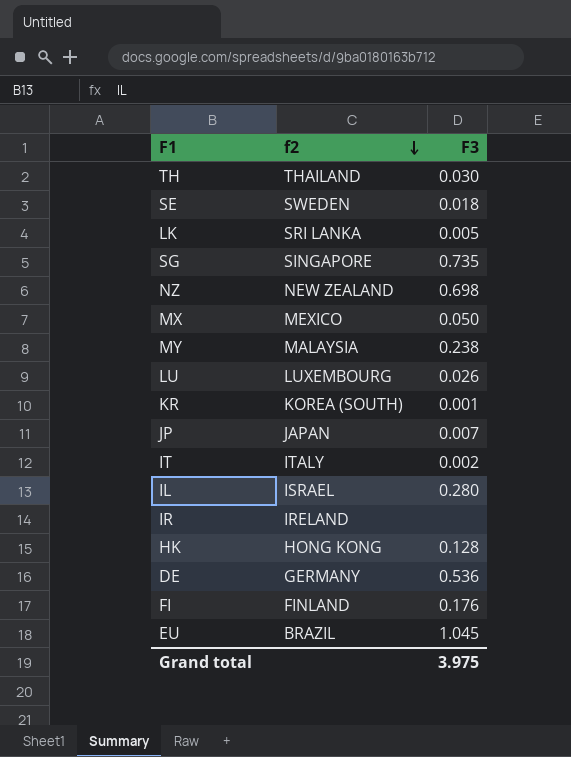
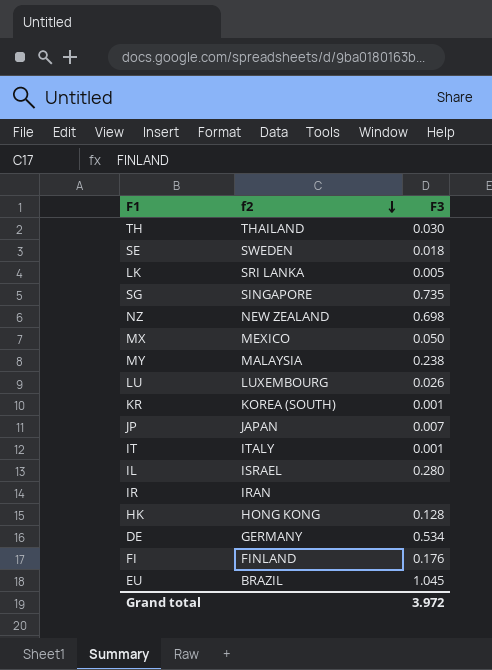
IT | F3: 0.002 -> 0.001
IR | f2: IRELAND -> IRAN
DE | F3: 0.536 -> 0.534
Grand total | F3: 3.975 -> 3.972

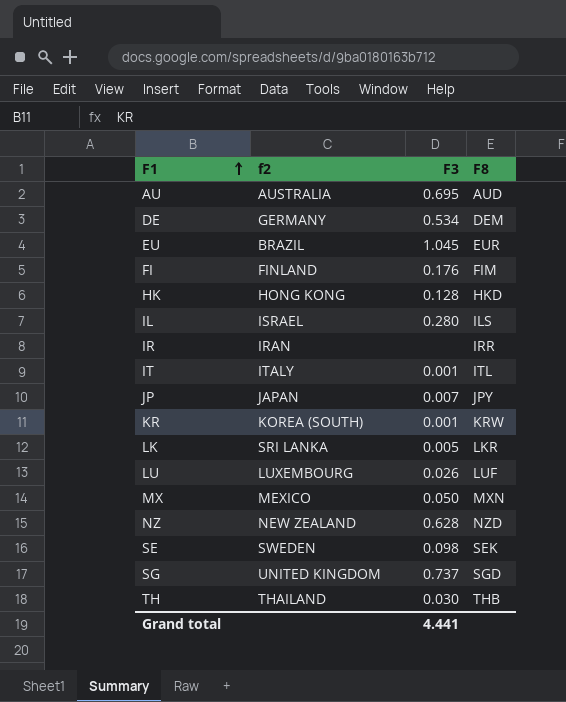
row order: f2 descending -> F1 ascending
column F8 | position: none -> 4
row MY: MALAYSIA | 0.238 -> none
row AU: none -> AUSTRALIA | 0.695 | AUD
NZ | F3: 0.698 -> 0.628
SE | F3: 0.018 -> 0.098
SG | f2: SINGAPORE -> UNITED KINGDOM
SG | F3: 0.735 -> 0.737
Grand total | F3: 3.972 -> 4.441

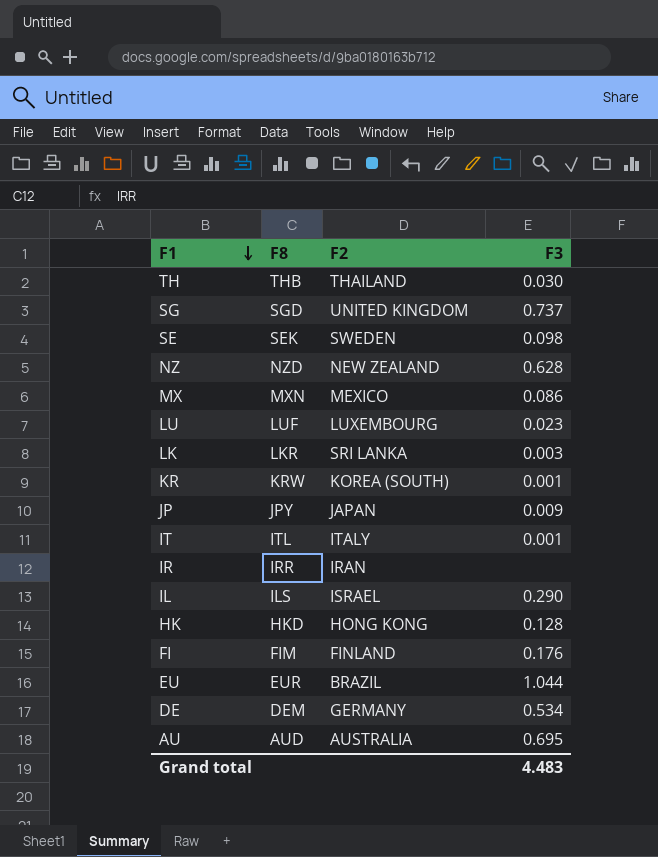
row order: F1 ascending -> F1 descending
column F8 | position: 4 -> 2
column name: f2 -> F2
MX | F3: 0.050 -> 0.086
LU | F3: 0.026 -> 0.023
LK | F3: 0.005 -> 0.003
JP | F3: 0.007 -> 0.009
IL | F3: 0.280 -> 0.290
EU | F3: 1.045 -> 1.044
Grand total | F3: 4.441 -> 4.483

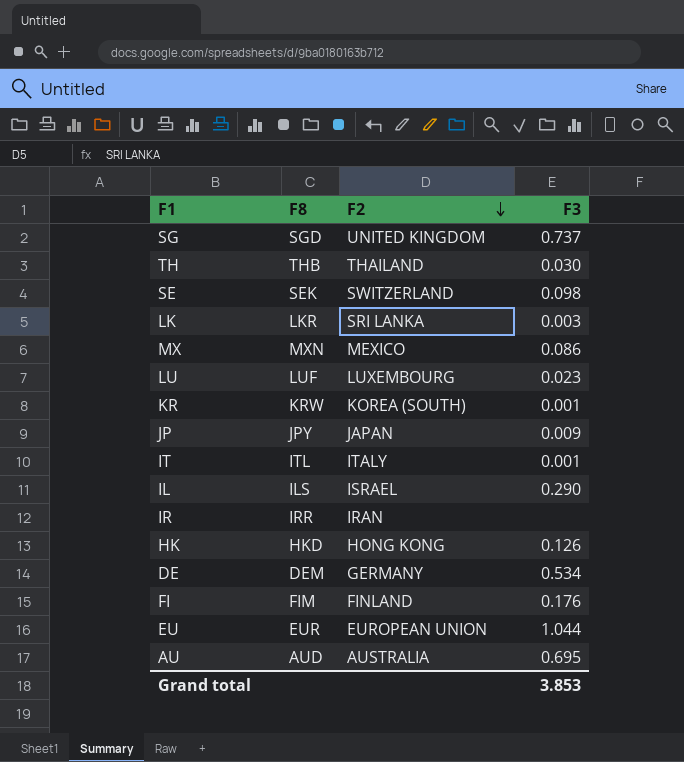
row order: F1 descending -> F2 descending
row NZ: NZD | NEW ZEALAND | 0.628 -> none
SE | F2: SWEDEN -> SWITZERLAND
HK | F3: 0.128 -> 0.126
EU | F2: BRAZIL -> EUROPEAN UNION
Grand total | F3: 4.483 -> 3.853

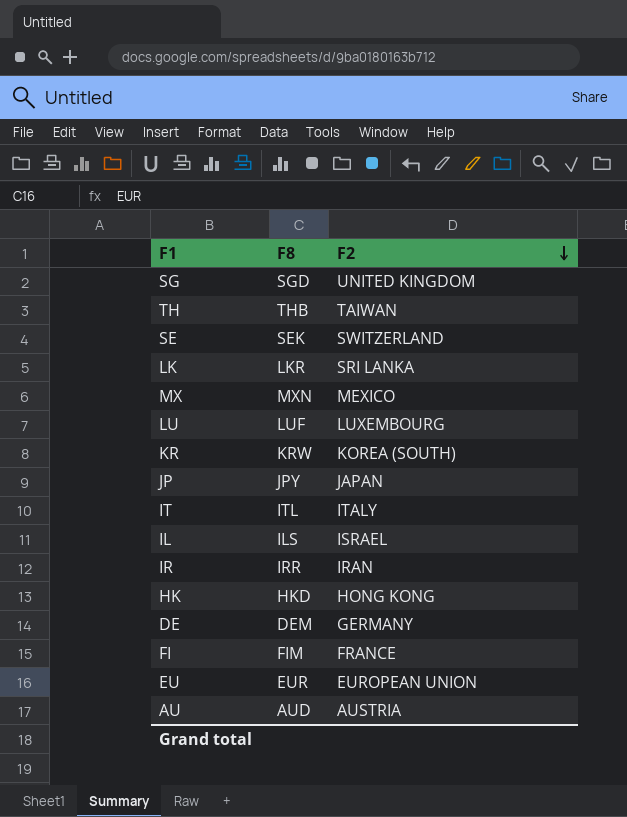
column F3 | position: 4 -> none
TH | F2: THAILAND -> TAIWAN
FI | F2: FINLAND -> FRANCE
AU | F2: AUSTRALIA -> AUSTRIA

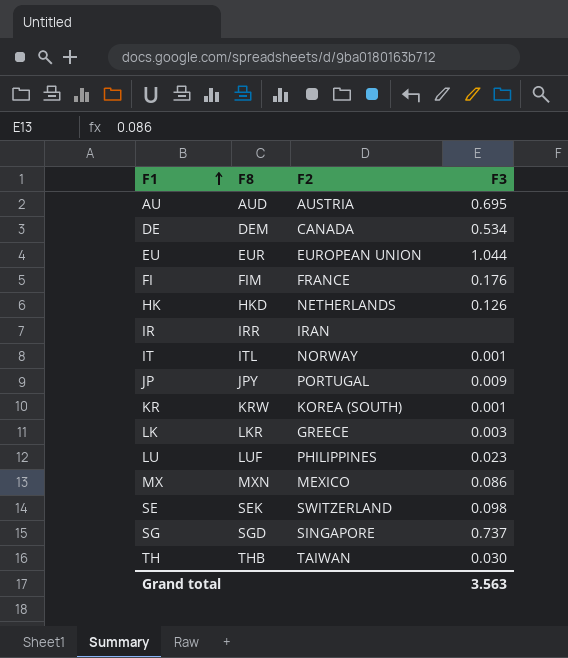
row order: F2 descending -> F1 ascending
column F3 | position: none -> 4
row IL: ILS | ISRAEL -> none
DE | F2: GERMANY -> CANADA
HK | F2: HONG KONG -> NETHERLANDS
IT | F2: ITALY -> NORWAY
JP | F2: JAPAN -> PORTUGAL
LK | F2: SRI LANKA -> GREECE
LU | F2: LUXEMBOURG -> PHILIPPINES
SG | F2: UNITED KINGDOM -> SINGAPORE

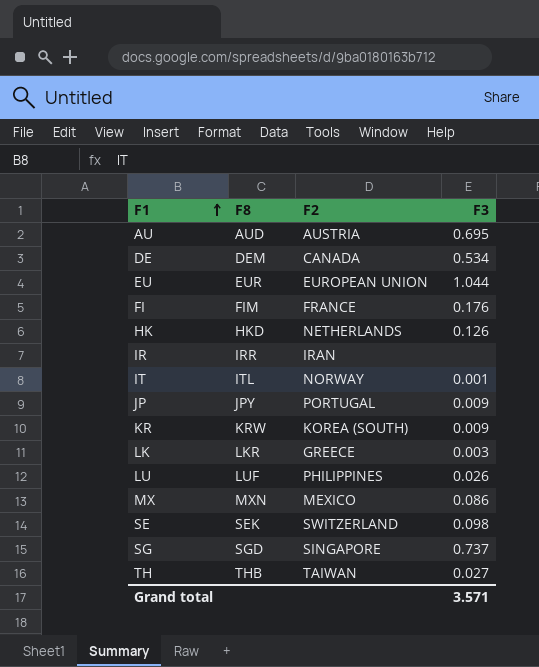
KR | F3: 0.001 -> 0.009
LU | F3: 0.023 -> 0.026
TH | F3: 0.030 -> 0.027
Grand total | F3: 3.563 -> 3.571

